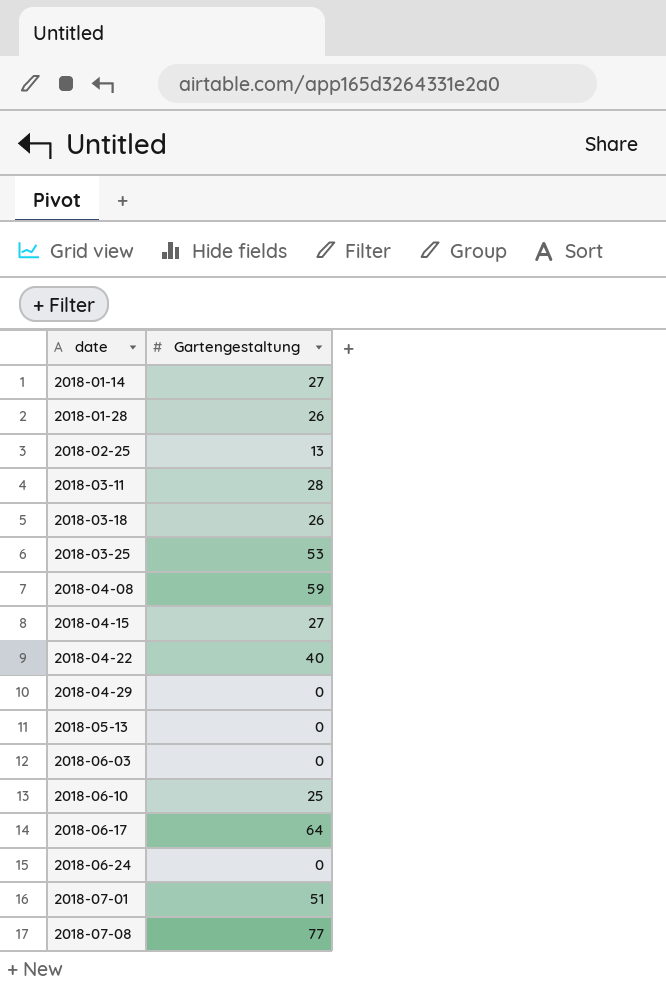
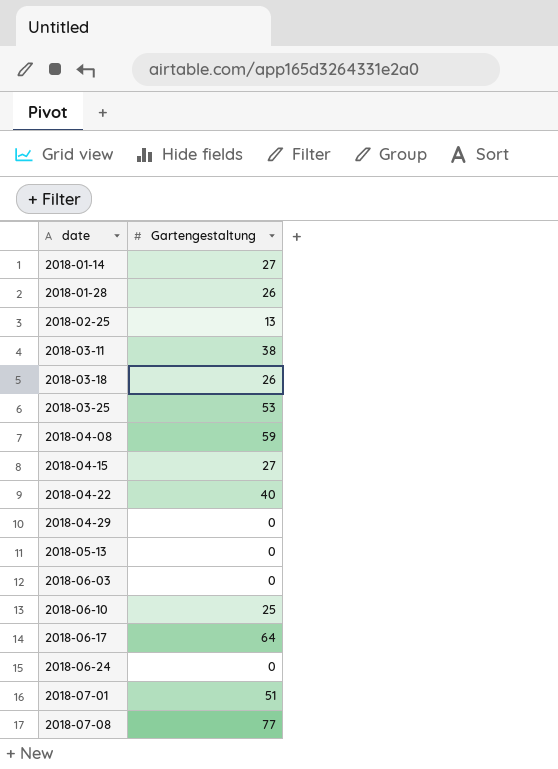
2018-03-11 | Gartengestaltung: 28 -> 38

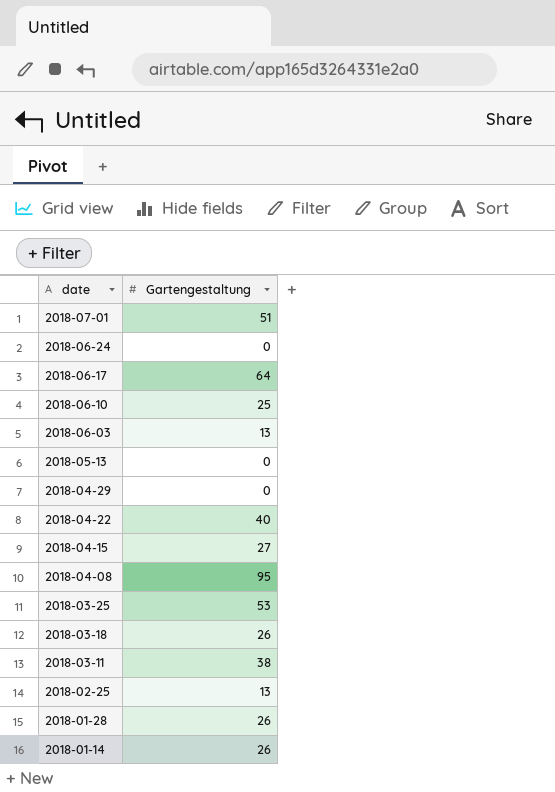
row order: date ascending -> date descending
row 2018-07-08: 77 -> none
2018-06-03 | Gartengestaltung: 0 -> 13
2018-04-08 | Gartengestaltung: 59 -> 95
2018-01-14 | Gartengestaltung: 27 -> 26

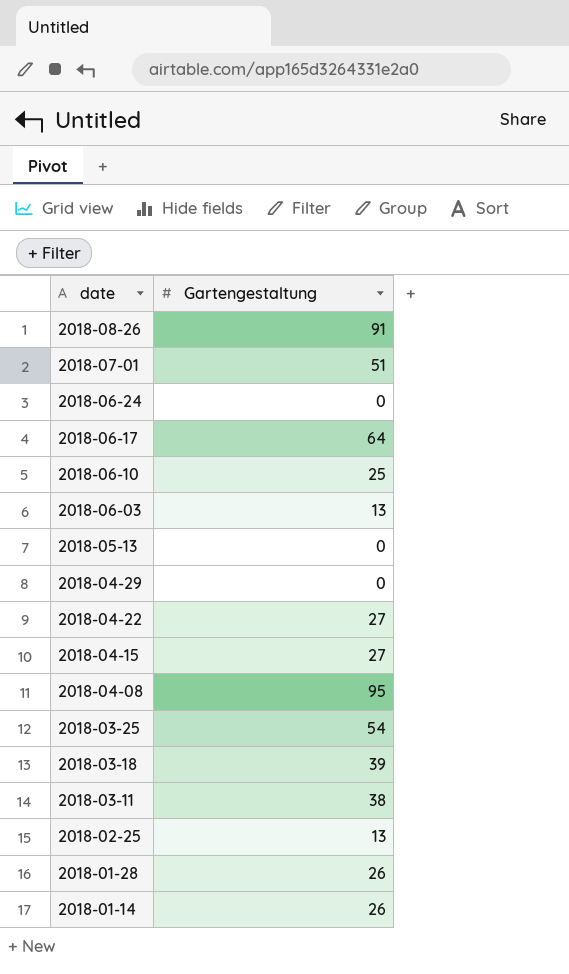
row 2018-08-26: none -> 91
2018-04-22 | Gartengestaltung: 40 -> 27
2018-03-25 | Gartengestaltung: 53 -> 54
2018-03-18 | Gartengestaltung: 26 -> 39

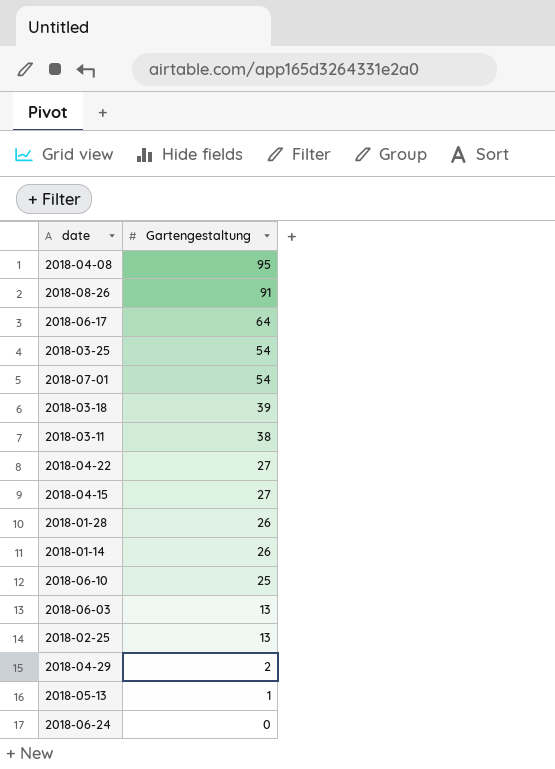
row order: date descending -> Gartengestaltung descending
2018-07-01 | Gartengestaltung: 51 -> 54
2018-04-29 | Gartengestaltung: 0 -> 2
2018-05-13 | Gartengestaltung: 0 -> 1

